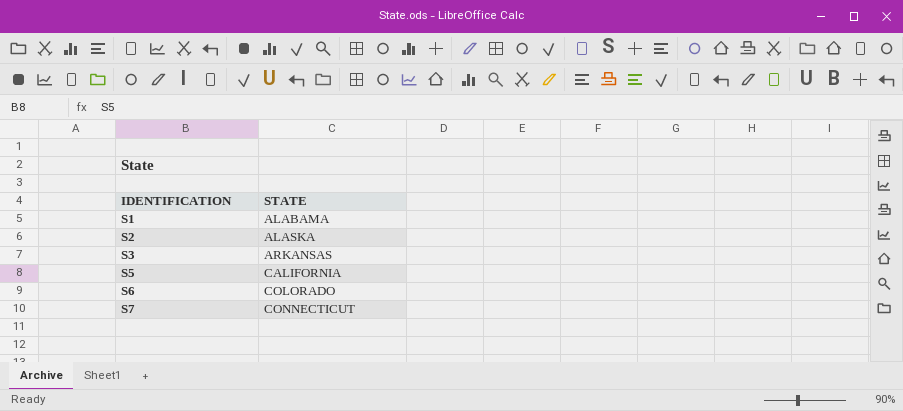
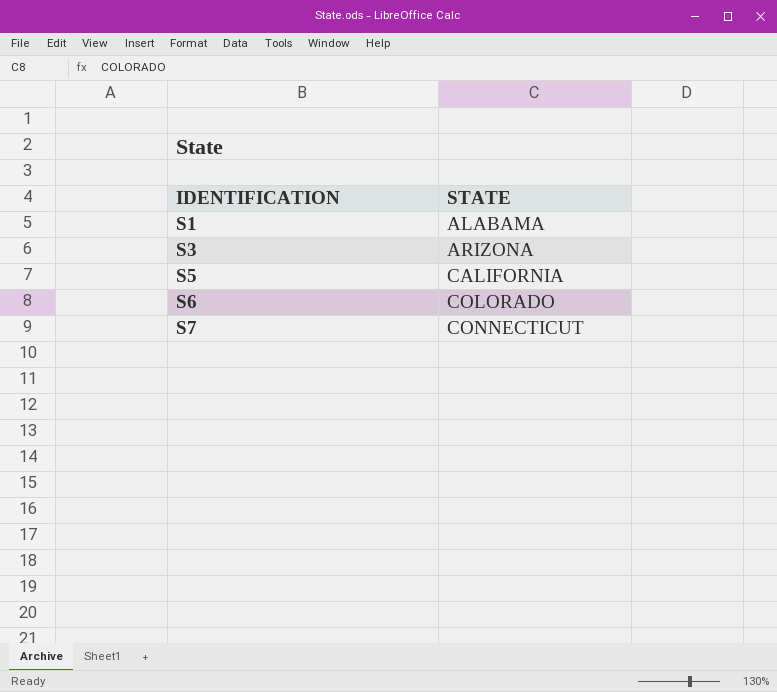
row S2: ALASKA -> none
S3 | STATE: ARKANSAS -> ARIZONA

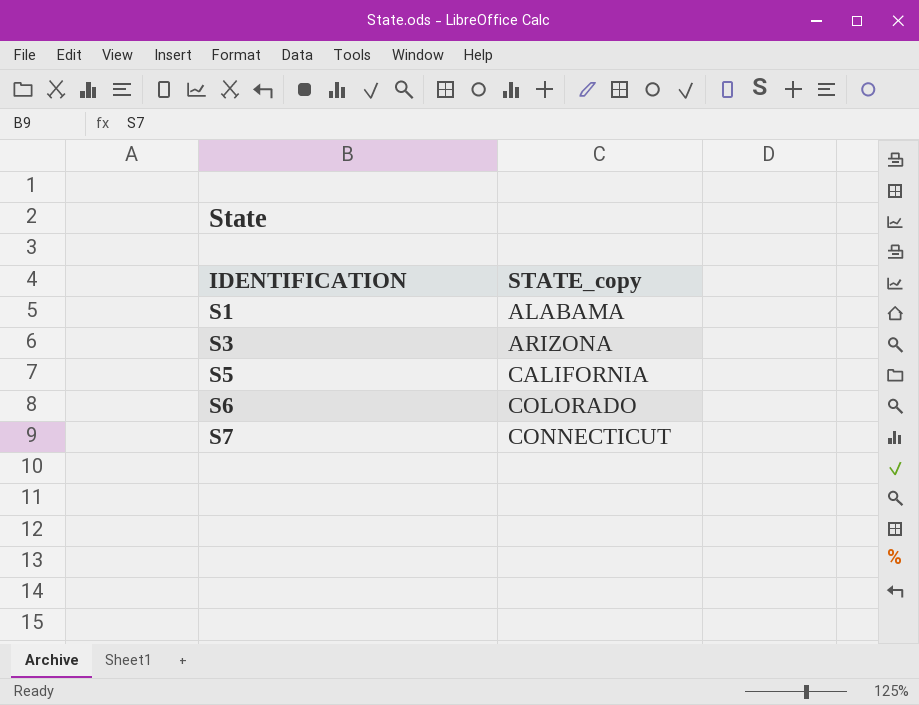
column name: STATE -> STATE_copy

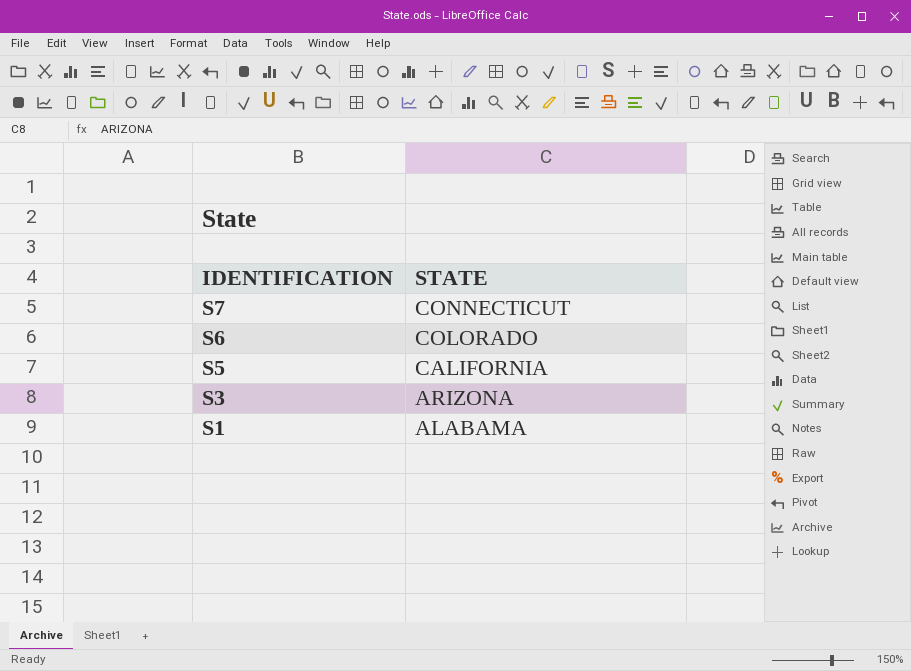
row order: IDENTIFICATION ascending -> IDENTIFICATION descending
column name: STATE_copy -> STATE

